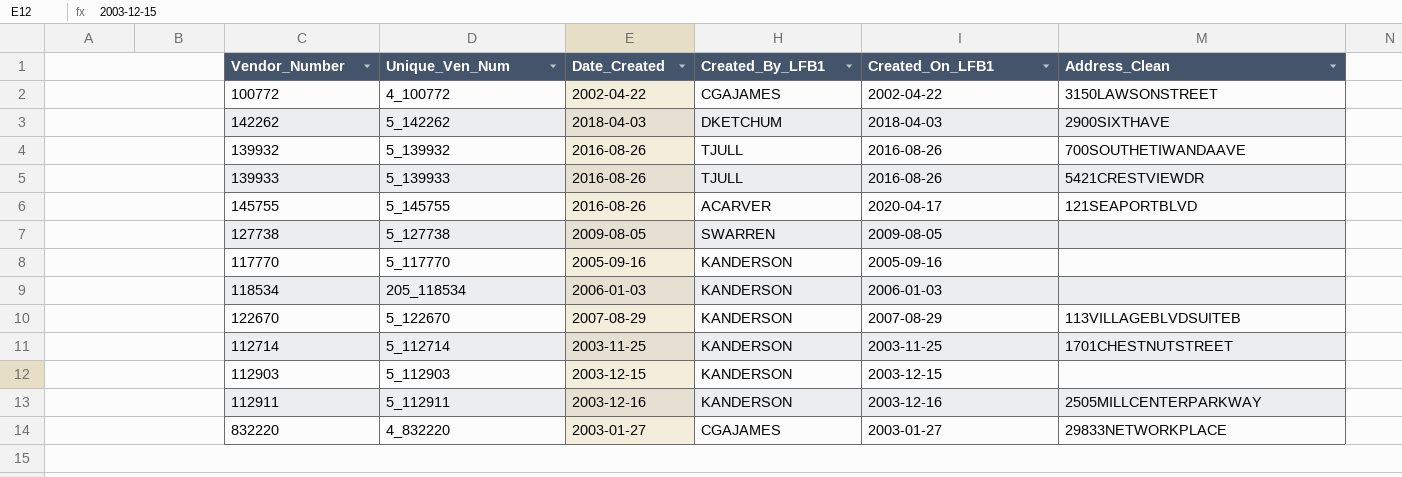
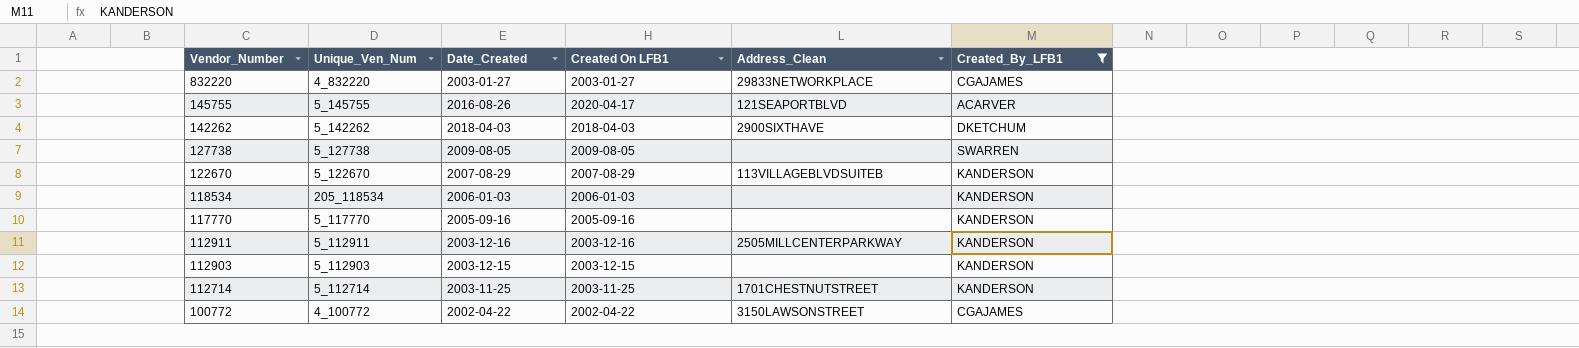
filter: none -> Created_By_LFB1 != TJULL
row order: none -> Vendor_Number descending
column name: Created_On_LFB1 -> Created On LFB1
column Created_By_LFB1 | position: 4 -> 6

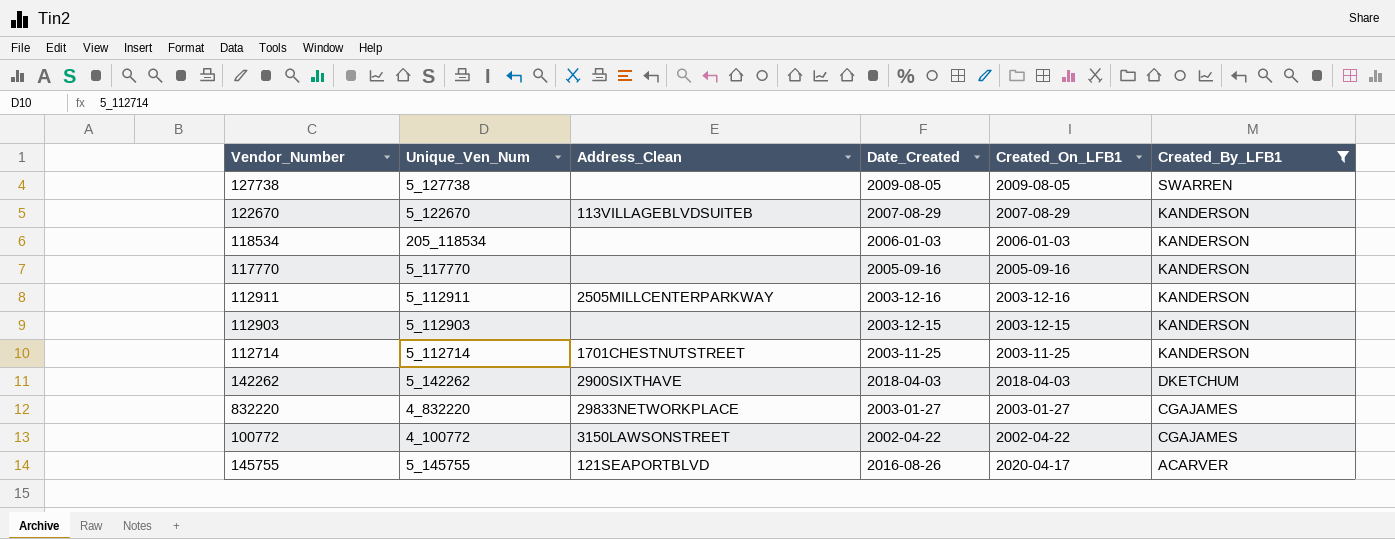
row order: Vendor_Number descending -> Created_By_LFB1 descending
column Address_Clean | position: 5 -> 3
column name: Created On LFB1 -> Created_On_LFB1

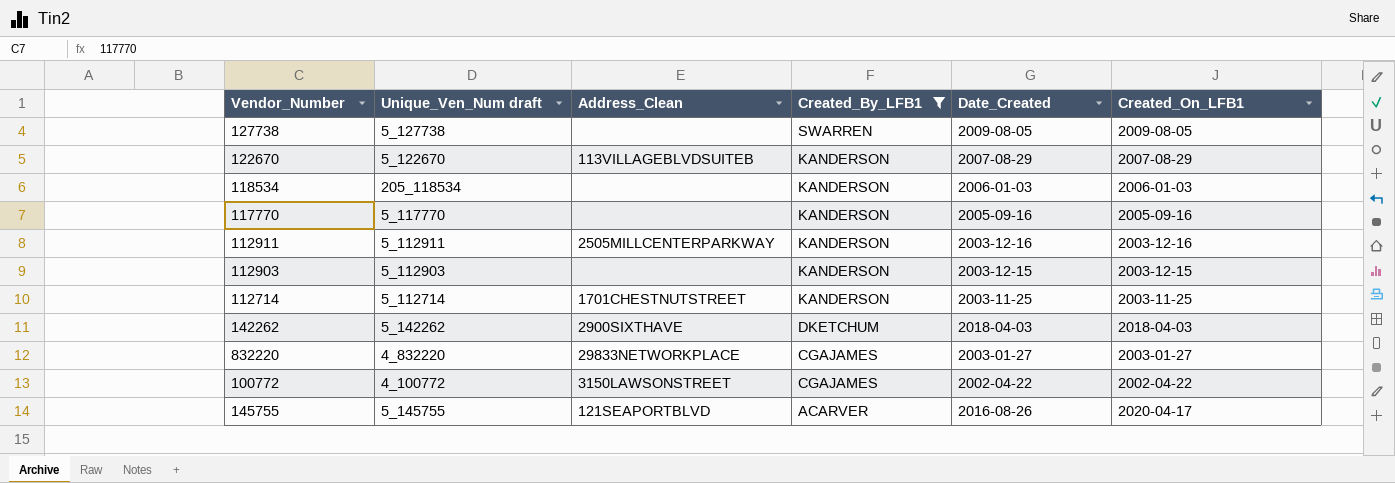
column name: Unique_Ven_Num -> Unique_Ven_Num draft
column Created_By_LFB1 | position: 6 -> 4

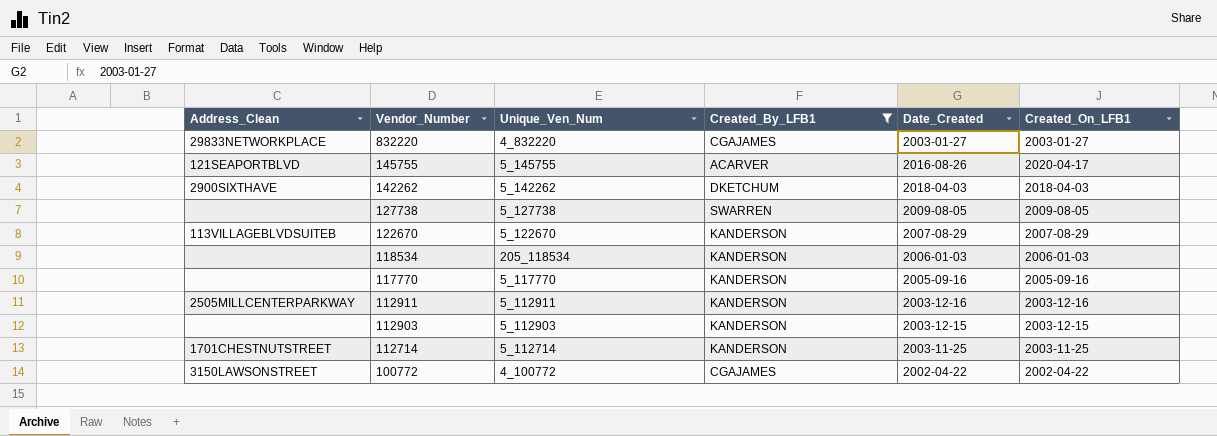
row order: Created_By_LFB1 descending -> Vendor_Number descending
column Address_Clean | position: 3 -> 1
column name: Unique_Ven_Num draft -> Unique_Ven_Num

